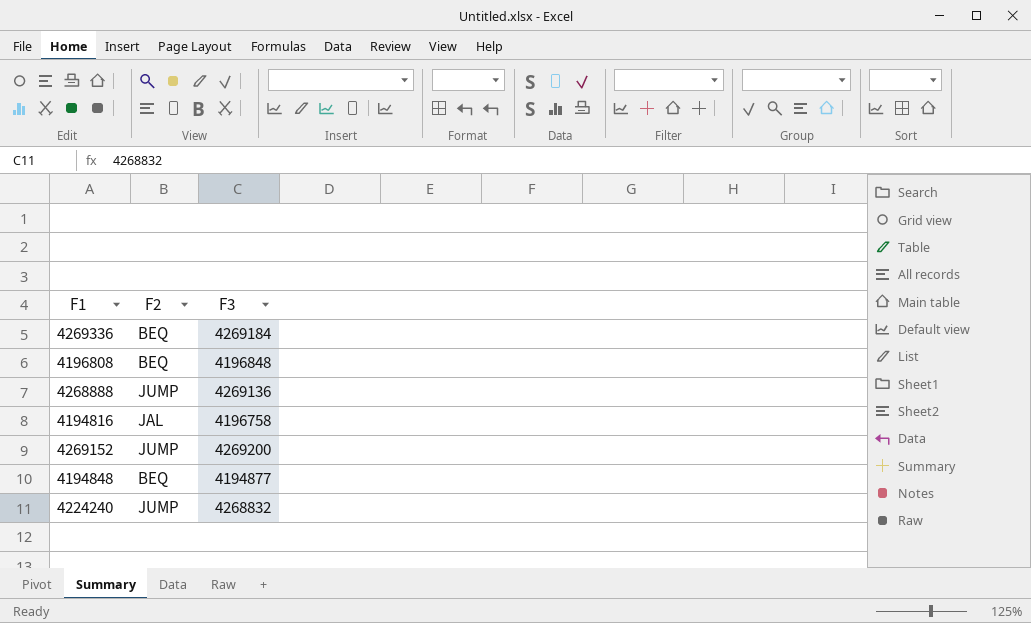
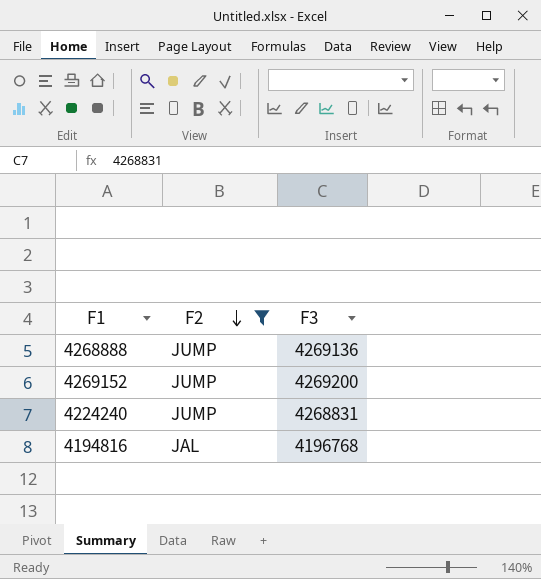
filter: none -> F2 != BEQ
row order: none -> F2 descending
4224240 | F3: 4268832 -> 4268831
4194816 | F3: 4196758 -> 4196768

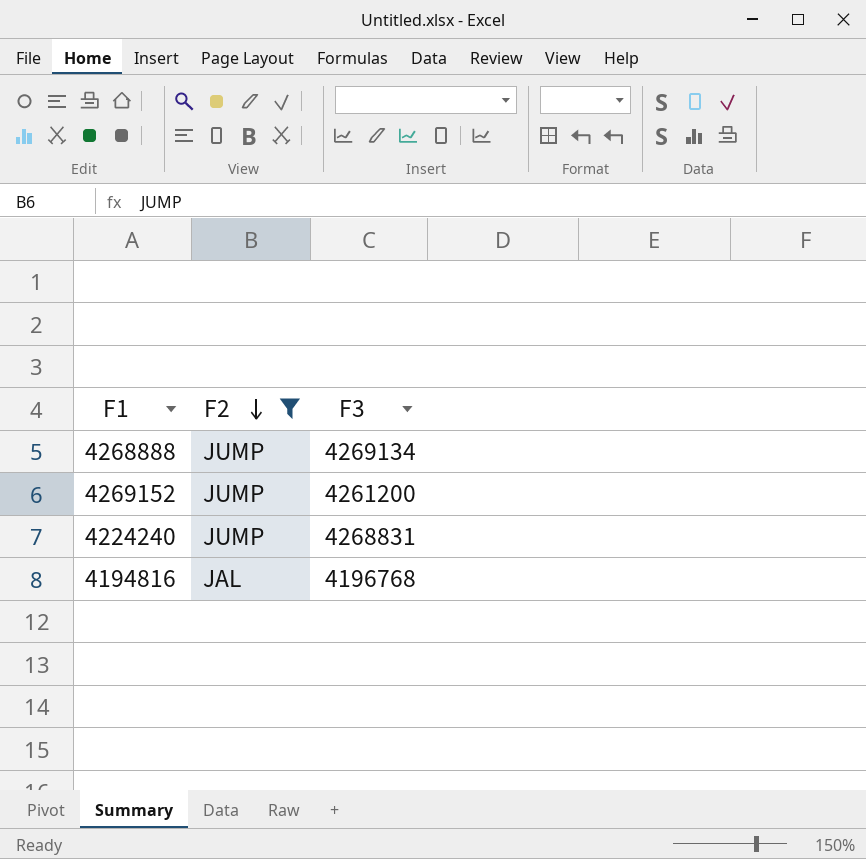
4268888 | F3: 4269136 -> 4269134
4269152 | F3: 4269200 -> 4261200

